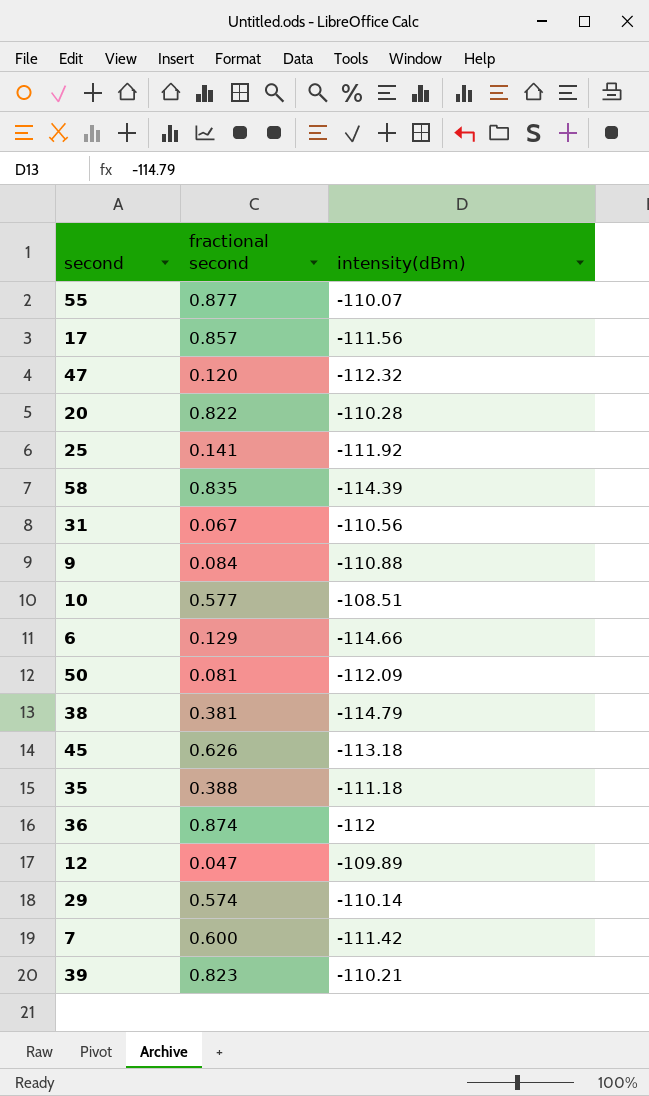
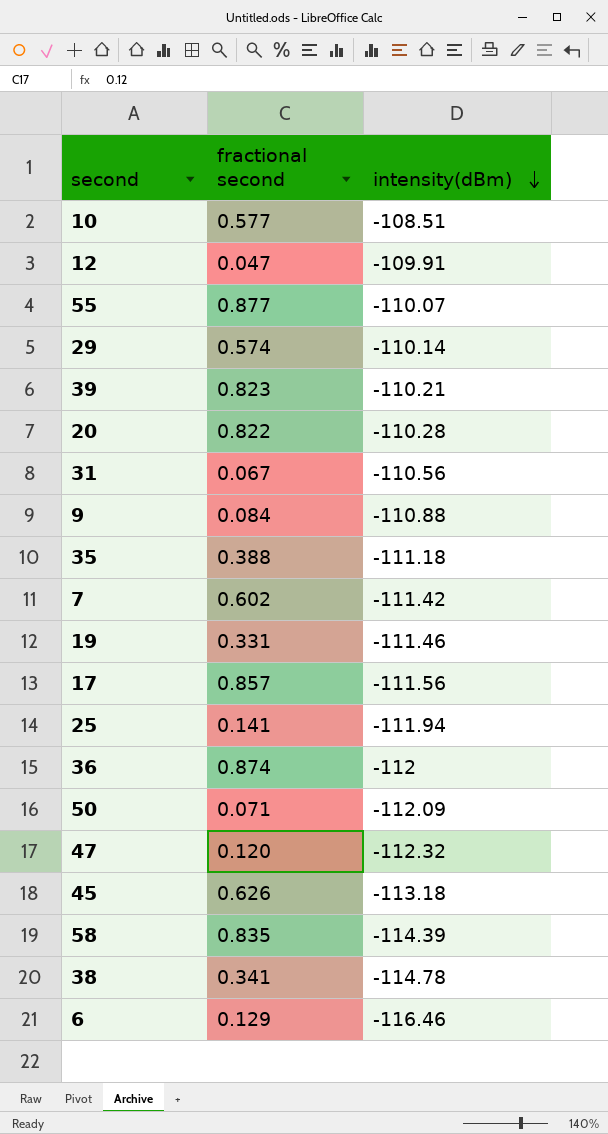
row order: none -> intensity(dBm) descending
12 | intensity(dBm): -109.89 -> -109.91
7 | fractional second: 0.600 -> 0.602
row 19: none -> 0.331 | -111.46
25 | intensity(dBm): -111.92 -> -111.94
50 | fractional second: 0.081 -> 0.071
38 | fractional second: 0.381 -> 0.341
38 | intensity(dBm): -114.79 -> -114.78
6 | intensity(dBm): -114.66 -> -116.46

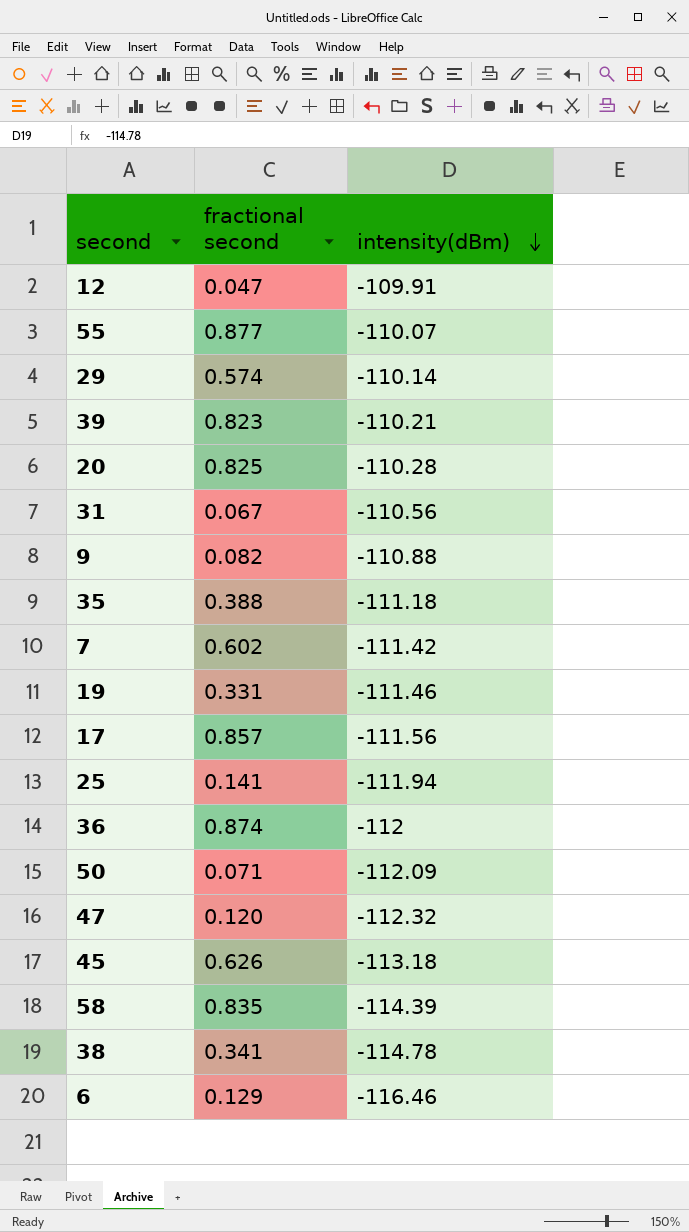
row 10: 0.577 | -108.51 -> none
20 | fractional second: 0.822 -> 0.825
9 | fractional second: 0.084 -> 0.082

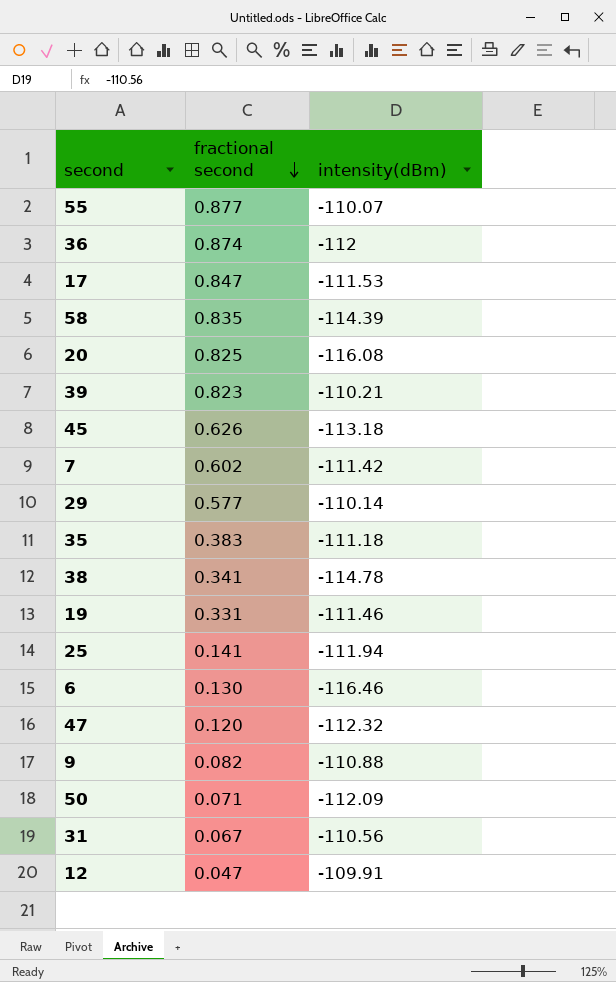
row order: intensity(dBm) descending -> fractional second descending
17 | fractional second: 0.857 -> 0.847
17 | intensity(dBm): -111.56 -> -111.53
20 | intensity(dBm): -110.28 -> -116.08
29 | fractional second: 0.574 -> 0.577
35 | fractional second: 0.388 -> 0.383
6 | fractional second: 0.129 -> 0.130

